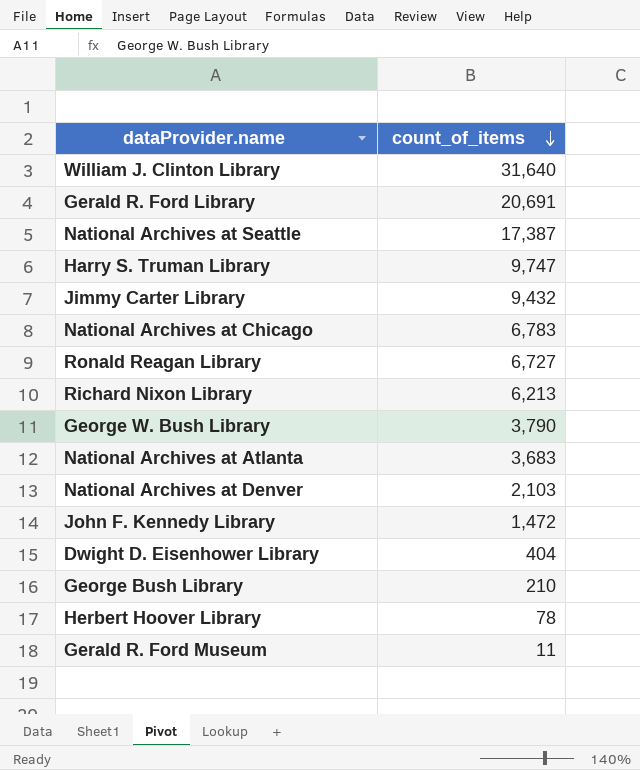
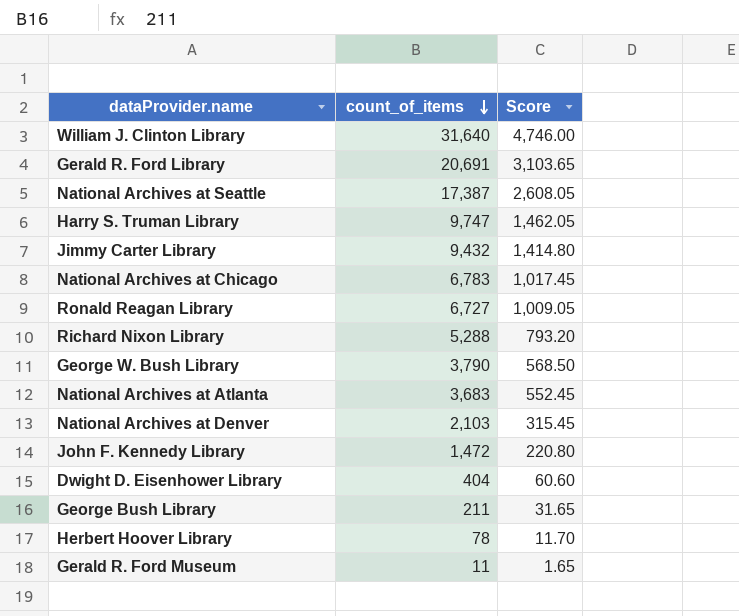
column Score | formula: none -> [count_of_items] * 0.15
Richard Nixon Library | count_of_items: 6,213 -> 5,288
George Bush Library | count_of_items: 210 -> 211

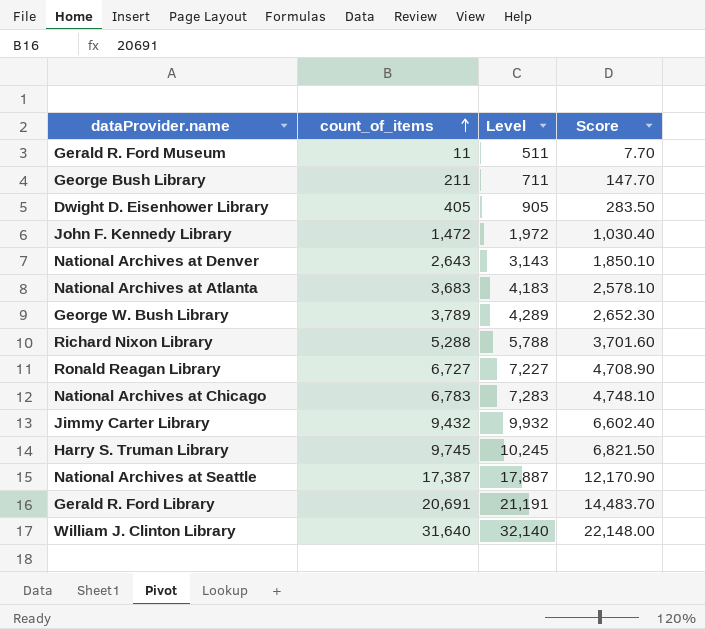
row order: count_of_items descending -> count_of_items ascending
column Level | formula: none -> [count_of_items] + 500
column Score | formula: [count_of_items] * 0.15 -> [count_of_items] * 0.7
row Herbert Hoover Library: 78 | 11.70 -> none
Dwight D. Eisenhower Library | count_of_items: 404 -> 405
National Archives at Denver | count_of_items: 2,103 -> 2,643
George W. Bush Library | count_of_items: 3,790 -> 3,789
Harry S. Truman Library | count_of_items: 9,747 -> 9,745

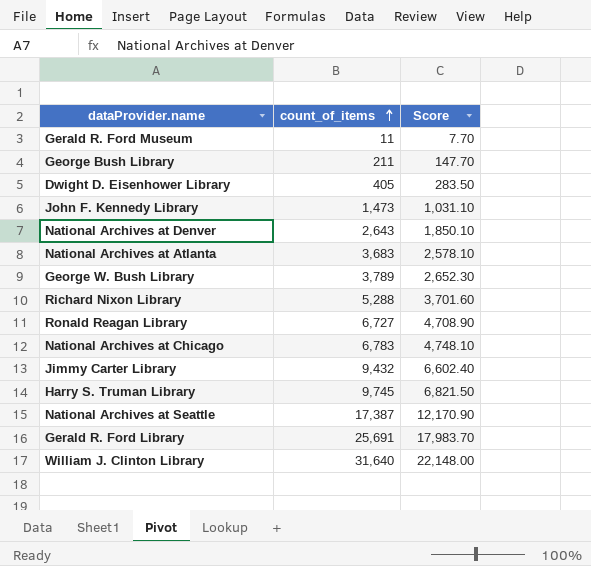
column Level | formula: [count_of_items] + 500 -> none
John F. Kennedy Library | count_of_items: 1,472 -> 1,473
John F. Kennedy Library | Score: 1,030.40 -> 1,031.10
Gerald R. Ford Library | count_of_items: 20,691 -> 25,691
Gerald R. Ford Library | Score: 14,483.70 -> 17,983.70

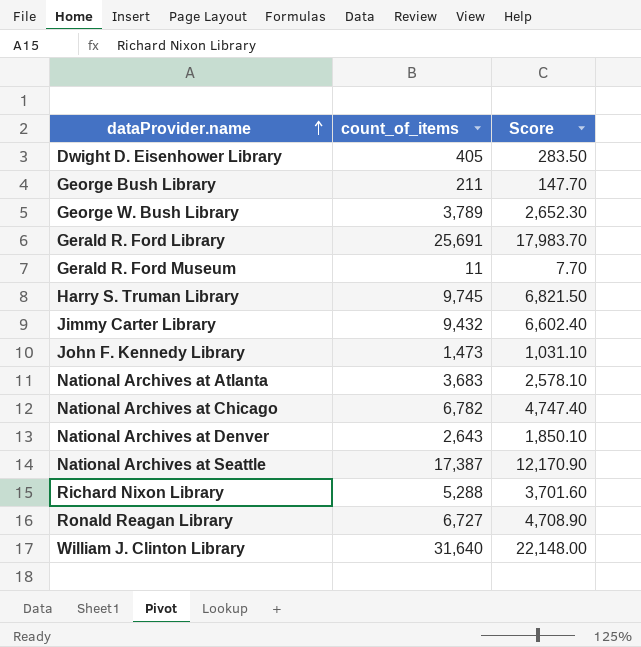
row order: count_of_items ascending -> dataProvider.name ascending
National Archives at Chicago | count_of_items: 6,783 -> 6,782
National Archives at Chicago | Score: 4,748.10 -> 4,747.40

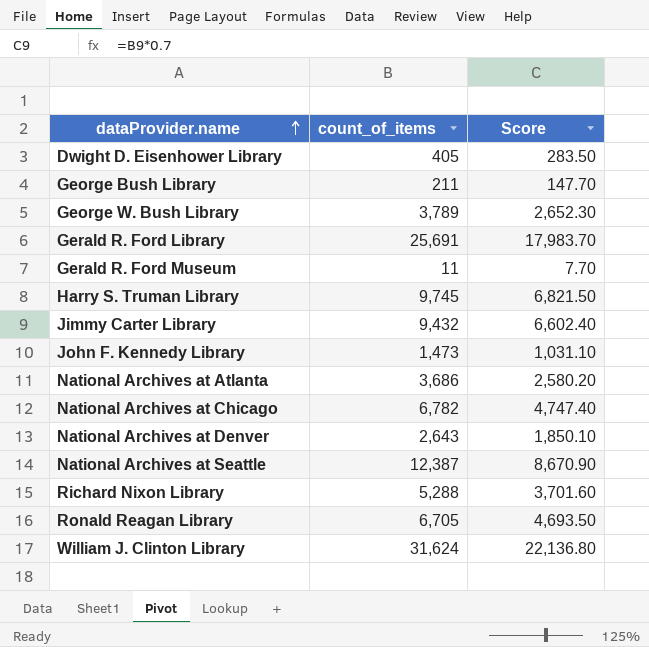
National Archives at Atlanta | count_of_items: 3,683 -> 3,686
National Archives at Atlanta | Score: 2,578.10 -> 2,580.20
National Archives at Seattle | count_of_items: 17,387 -> 12,387
National Archives at Seattle | Score: 12,170.90 -> 8,670.90
Ronald Reagan Library | count_of_items: 6,727 -> 6,705
Ronald Reagan Library | Score: 4,708.90 -> 4,693.50
William J. Clinton Library | count_of_items: 31,640 -> 31,624
William J. Clinton Library | Score: 22,148.00 -> 22,136.80

